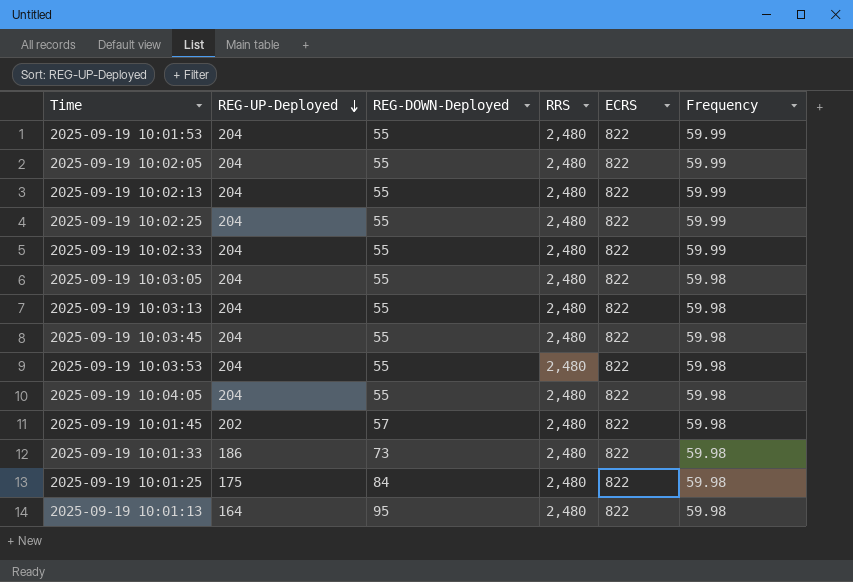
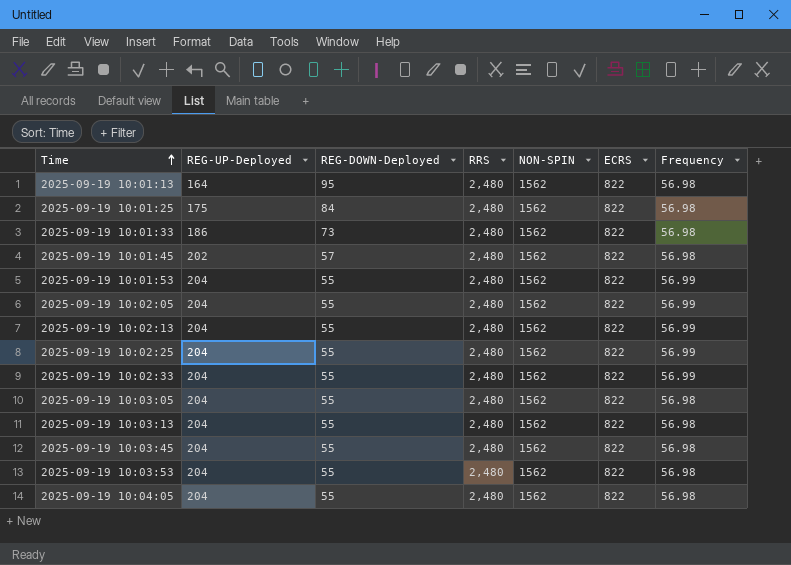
row order: REG-UP-Deployed descending -> Time ascending
column NON-SPIN | position: none -> 5
2025-09-19 10:01:13 | Frequency: 59.98 -> 56.98
2025-09-19 10:01:25 | Frequency: 59.98 -> 56.98
2025-09-19 10:01:33 | Frequency: 59.98 -> 56.98
2025-09-19 10:01:45 | Frequency: 59.98 -> 56.98
2025-09-19 10:01:53 | Frequency: 59.99 -> 56.99
2025-09-19 10:02:05 | Frequency: 59.99 -> 56.99
2025-09-19 10:02:13 | Frequency: 59.99 -> 56.99
2025-09-19 10:02:25 | Frequency: 59.99 -> 56.99
2025-09-19 10:02:33 | Frequency: 59.99 -> 56.99
2025-09-19 10:03:05 | Frequency: 59.98 -> 56.98
2025-09-19 10:03:13 | Frequency: 59.98 -> 56.98
2025-09-19 10:03:45 | Frequency: 59.98 -> 56.98
2025-09-19 10:03:53 | Frequency: 59.98 -> 56.98
2025-09-19 10:04:05 | Frequency: 59.98 -> 56.98

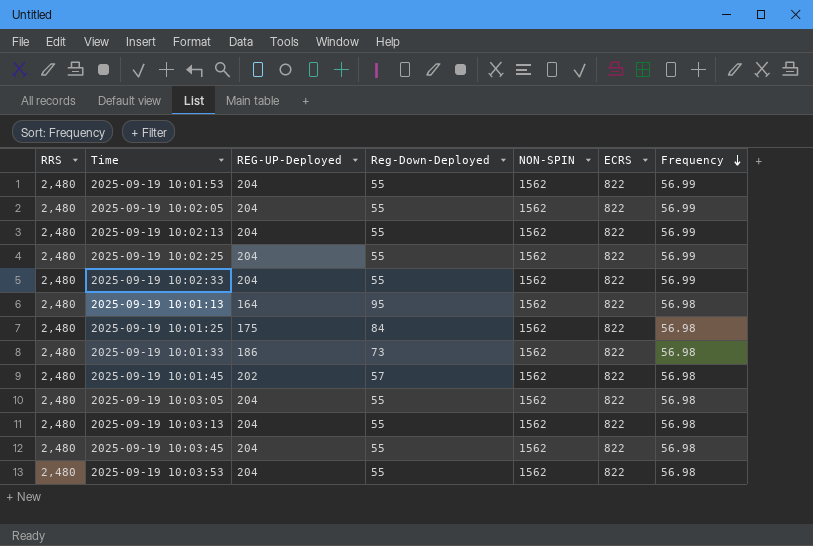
row order: Time ascending -> Frequency descending
column RRS | position: 4 -> 1
column name: REG-DOWN-Deployed -> Reg-Down-Deployed
row 2025-09-19 10:04:05: 204 | 55 | 2,480 | 1562 | 822 | 56.98 -> none

